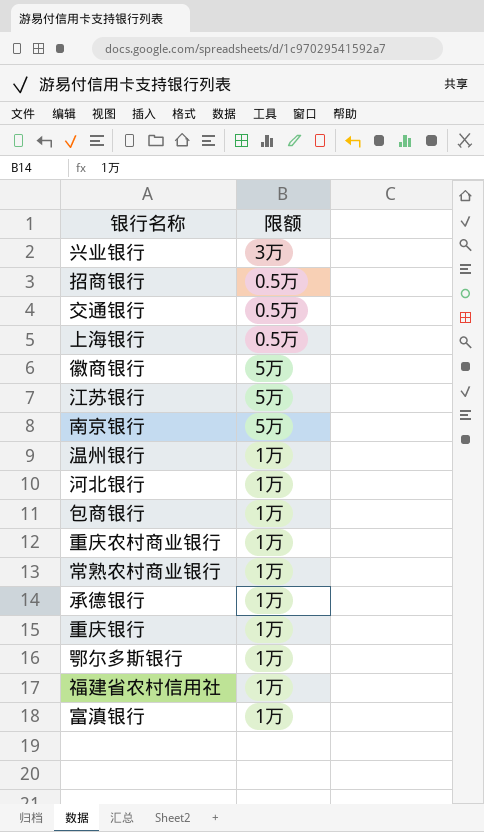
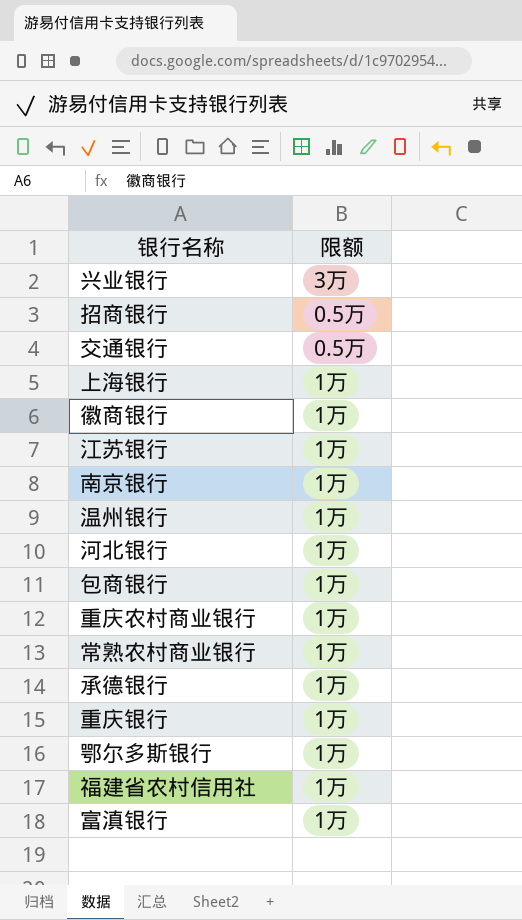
上海银行 | 限额: 0.5万 -> 1万
徽商银行 | 限额: 5万 -> 1万
江苏银行 | 限额: 5万 -> 1万
南京银行 | 限额: 5万 -> 1万

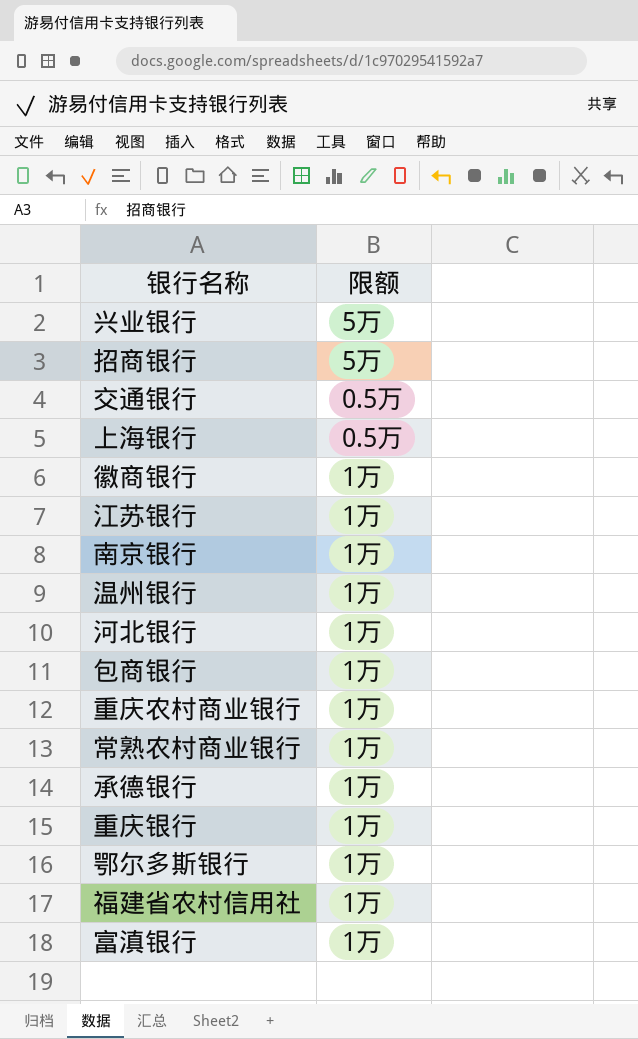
兴业银行 | 限额: 3万 -> 5万
招商银行 | 限额: 0.5万 -> 5万
上海银行 | 限额: 1万 -> 0.5万

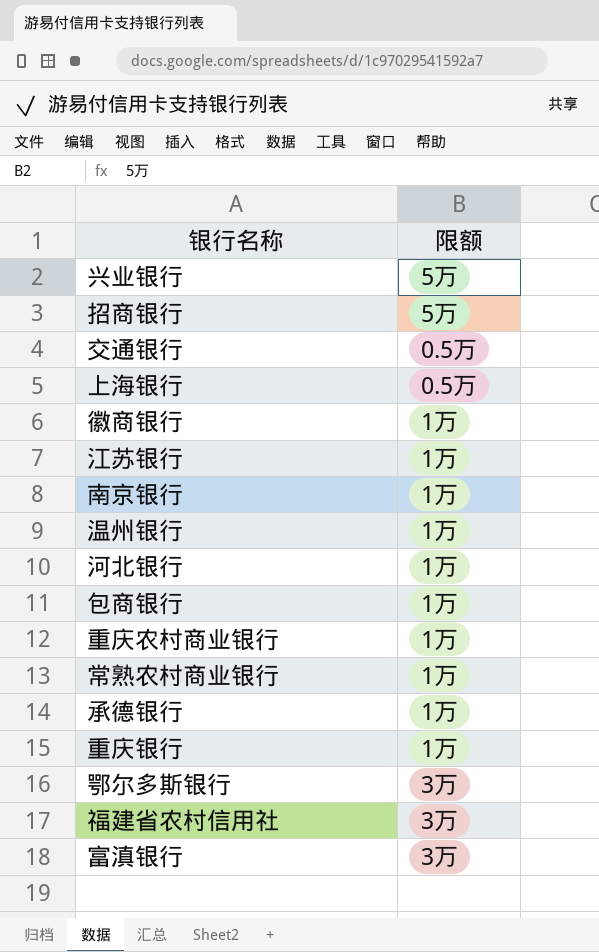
鄂尔多斯银行 | 限额: 1万 -> 3万
福建省农村信用社 | 限额: 1万 -> 3万
富滇银行 | 限额: 1万 -> 3万

